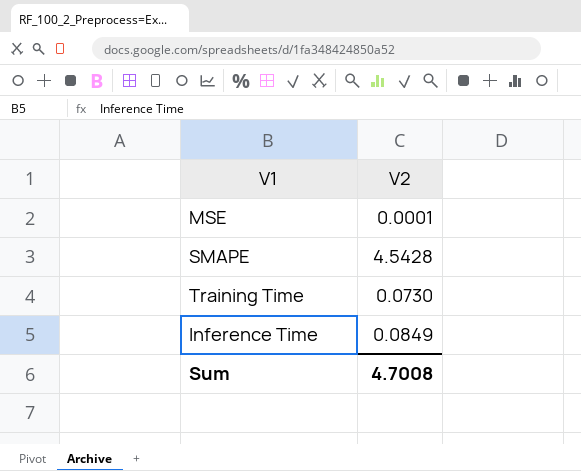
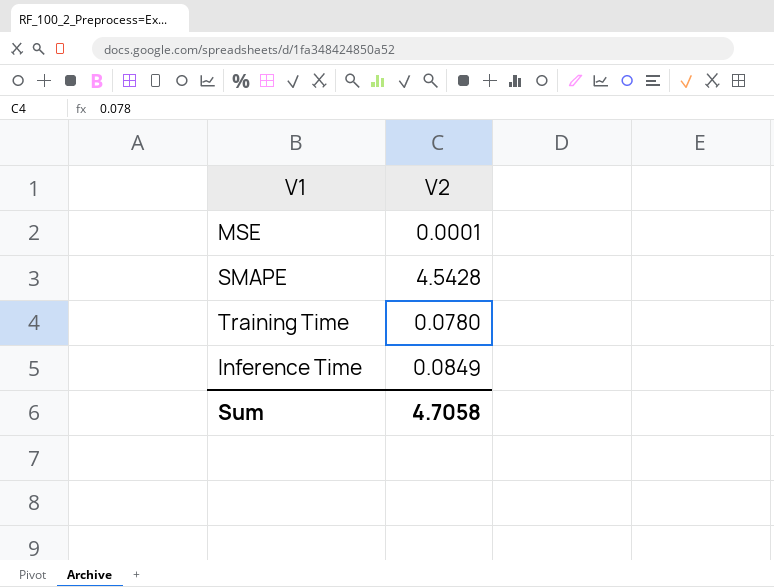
Training Time | V2: 0.0730 -> 0.0780
Sum | V2: 4.7008 -> 4.7058

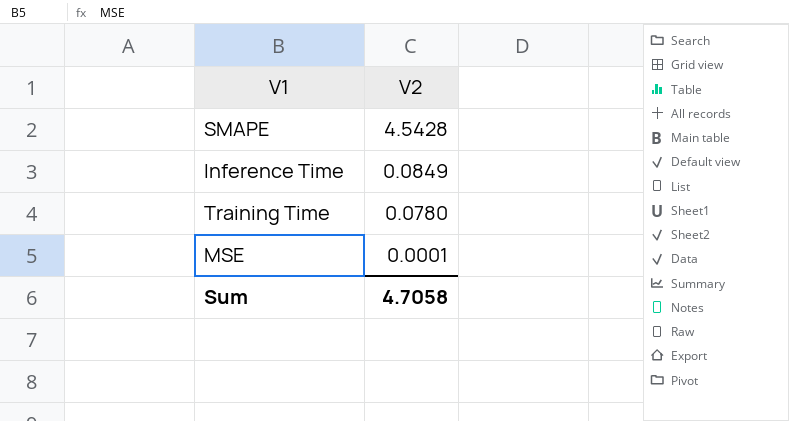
row order: none -> V2 descending

